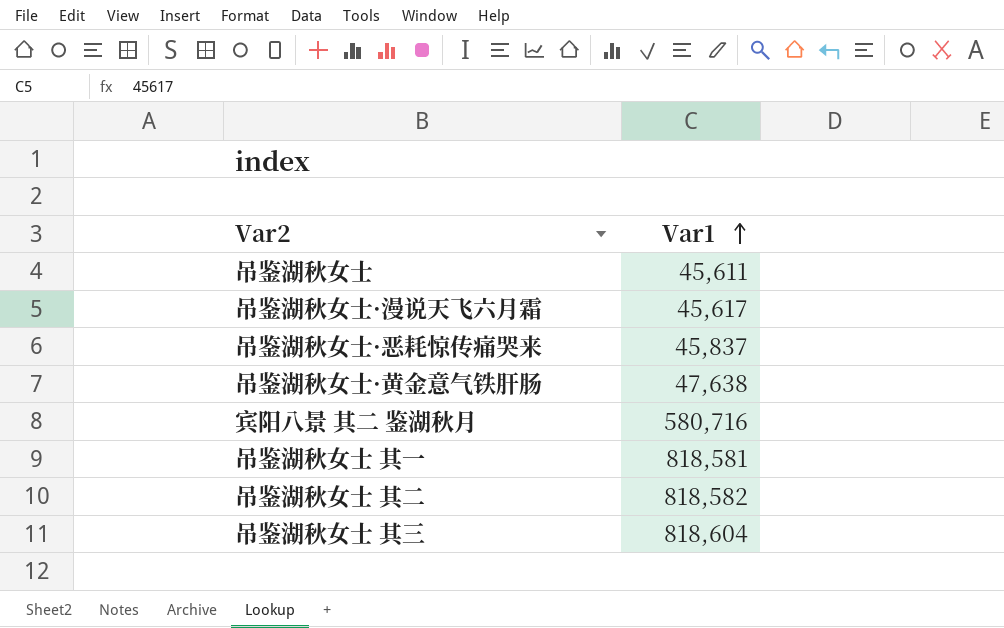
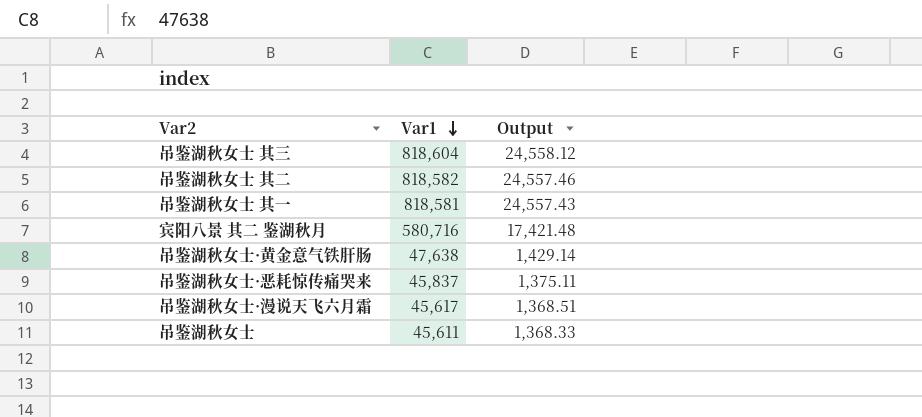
row order: Var1 ascending -> Var1 descending
column Output | formula: none -> [Var1] * 0.03

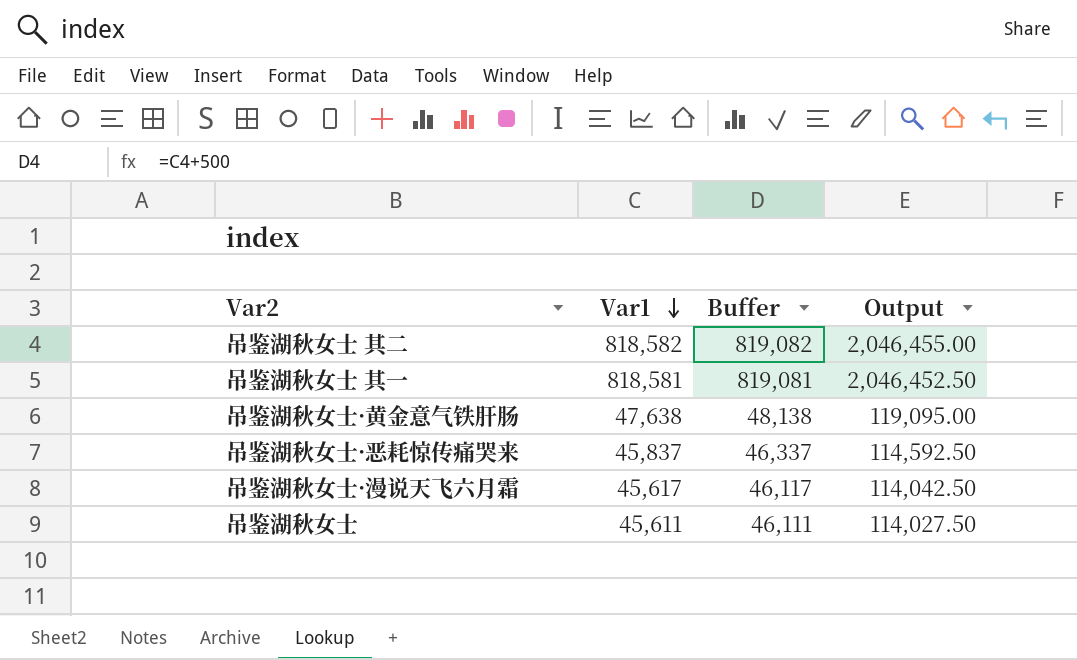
column Buffer | formula: none -> [Var1] + 500
column Output | formula: [Var1] * 0.03 -> [Var1] * 2.5
row 吊鉴湖秋女士 其三: 818,604 | 24,558.12 -> none
row 宾阳八景 其二 鉴湖秋月: 580,716 | 17,421.48 -> none

